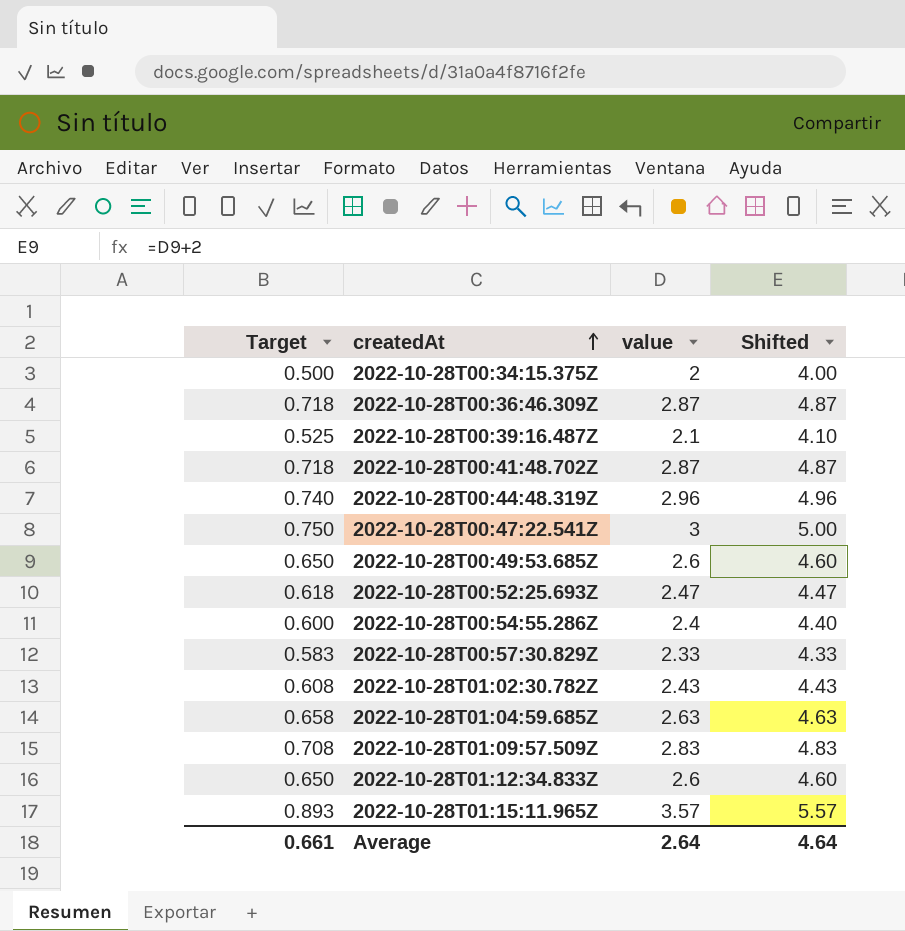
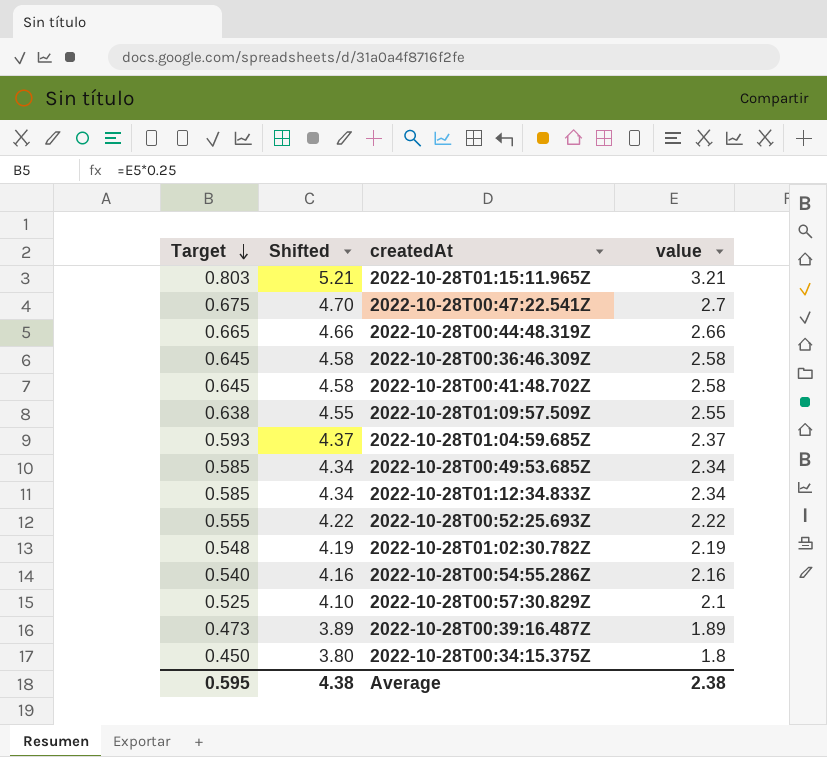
row order: createdAt ascending -> Target descending
column Shifted | position: 4 -> 2
2022-10-28T01:15:11.965Z | Target: 0.893 -> 0.803
2022-10-28T01:15:11.965Z | Shifted: 5.57 -> 5.21
2022-10-28T01:15:11.965Z | value: 3.57 -> 3.21
2022-10-28T00:47:22.541Z | Target: 0.750 -> 0.675
2022-10-28T00:47:22.541Z | Shifted: 5.00 -> 4.70
2022-10-28T00:47:22.541Z | value: 3 -> 2.7
2022-10-28T00:44:48.319Z | Target: 0.740 -> 0.665
2022-10-28T00:44:48.319Z | Shifted: 4.96 -> 4.66
2022-10-28T00:44:48.319Z | value: 2.96 -> 2.66
2022-10-28T00:36:46.309Z | Target: 0.718 -> 0.645
2022-10-28T00:36:46.309Z | Shifted: 4.87 -> 4.58
2022-10-28T00:36:46.309Z | value: 2.87 -> 2.58
2022-10-28T00:41:48.702Z | Target: 0.718 -> 0.645
2022-10-28T00:41:48.702Z | Shifted: 4.87 -> 4.58
2022-10-28T00:41:48.702Z | value: 2.87 -> 2.58
2022-10-28T01:09:57.509Z | Target: 0.708 -> 0.638
2022-10-28T01:09:57.509Z | Shifted: 4.83 -> 4.55
2022-10-28T01:09:57.509Z | value: 2.83 -> 2.55
2022-10-28T01:04:59.685Z | Target: 0.658 -> 0.593
2022-10-28T01:04:59.685Z | Shifted: 4.63 -> 4.37
2022-10-28T01:04:59.685Z | value: 2.63 -> 2.37
2022-10-28T00:49:53.685Z | Target: 0.650 -> 0.585
2022-10-28T00:49:53.685Z | Shifted: 4.60 -> 4.34
2022-10-28T00:49:53.685Z | value: 2.6 -> 2.34
2022-10-28T01:12:34.833Z | Target: 0.650 -> 0.585
2022-10-28T01:12:34.833Z | Shifted: 4.60 -> 4.34
2022-10-28T01:12:34.833Z | value: 2.6 -> 2.34
2022-10-28T00:52:25.693Z | Target: 0.618 -> 0.555
2022-10-28T00:52:25.693Z | Shifted: 4.47 -> 4.22
2022-10-28T00:52:25.693Z | value: 2.47 -> 2.22
2022-10-28T01:02:30.782Z | Target: 0.608 -> 0.548
2022-10-28T01:02:30.782Z | Shifted: 4.43 -> 4.19
2022-10-28T01:02:30.782Z | value: 2.43 -> 2.19
2022-10-28T00:54:55.286Z | Target: 0.600 -> 0.540
2022-10-28T00:54:55.286Z | Shifted: 4.40 -> 4.16
2022-10-28T00:54:55.286Z | value: 2.4 -> 2.16
2022-10-28T00:57:30.829Z | Target: 0.583 -> 0.525
2022-10-28T00:57:30.829Z | Shifted: 4.33 -> 4.10
2022-10-28T00:57:30.829Z | value: 2.33 -> 2.1
2022-10-28T00:39:16.487Z | Target: 0.525 -> 0.473
2022-10-28T00:39:16.487Z | Shifted: 4.10 -> 3.89
2022-10-28T00:39:16.487Z | value: 2.1 -> 1.89
2022-10-28T00:34:15.375Z | Target: 0.500 -> 0.450
2022-10-28T00:34:15.375Z | Shifted: 4.00 -> 3.80
2022-10-28T00:34:15.375Z | value: 2 -> 1.8
Average | Target: 0.661 -> 0.595
Average | Shifted: 4.64 -> 4.38
Average | value: 2.64 -> 2.38

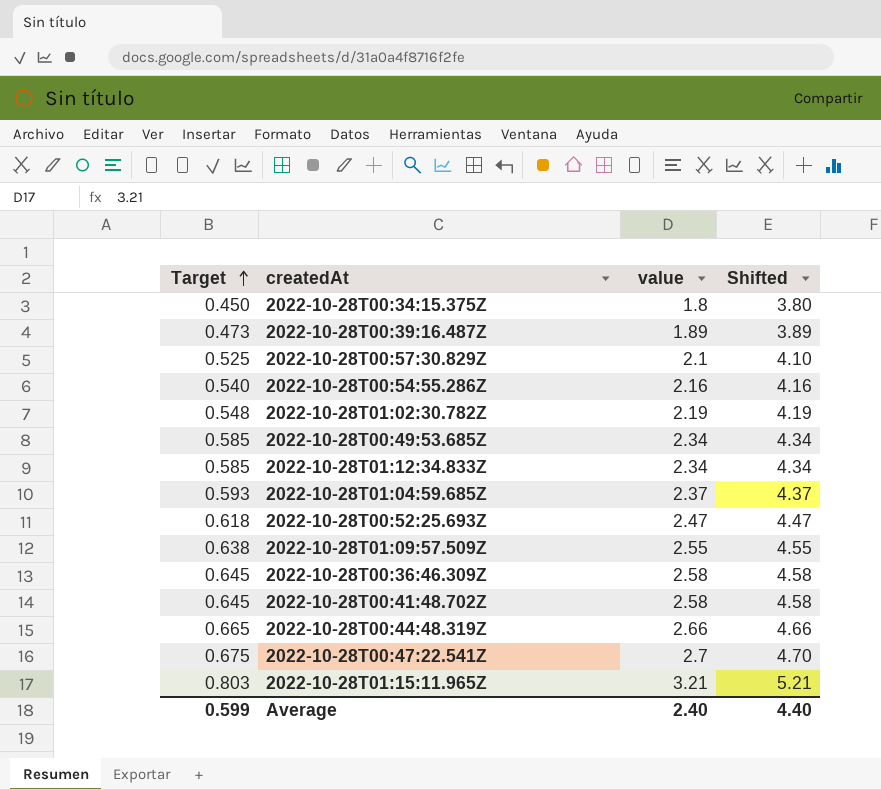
row order: Target descending -> Target ascending
column Shifted | position: 2 -> 4
2022-10-28T00:52:25.693Z | Target: 0.555 -> 0.618
2022-10-28T00:52:25.693Z | value: 2.22 -> 2.47
2022-10-28T00:52:25.693Z | Shifted: 4.22 -> 4.47
Average | Target: 0.595 -> 0.599
Average | value: 2.38 -> 2.40
Average | Shifted: 4.38 -> 4.40

